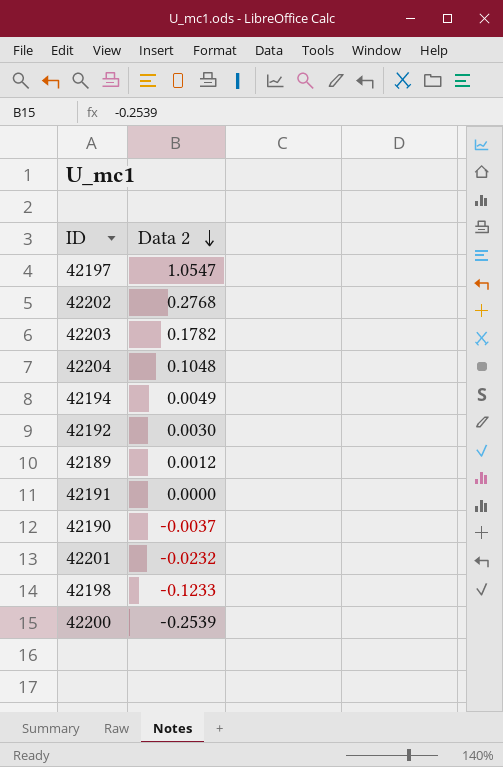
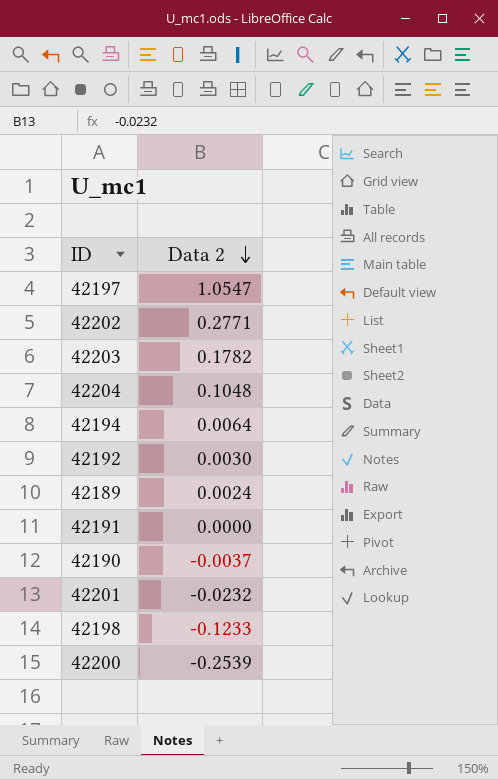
42202 | Data 2: 0.2768 -> 0.2771
42194 | Data 2: 0.0049 -> 0.0064
42189 | Data 2: 0.0012 -> 0.0024

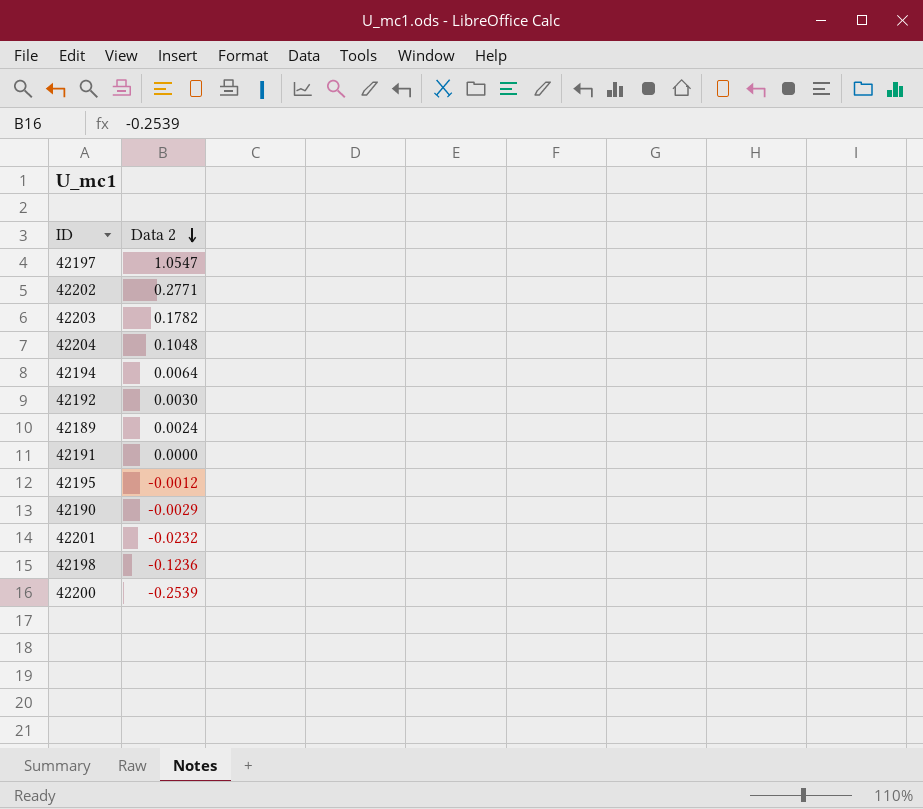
row 42195: none -> -0.0012
42190 | Data 2: -0.0037 -> -0.0029
42198 | Data 2: -0.1233 -> -0.1236

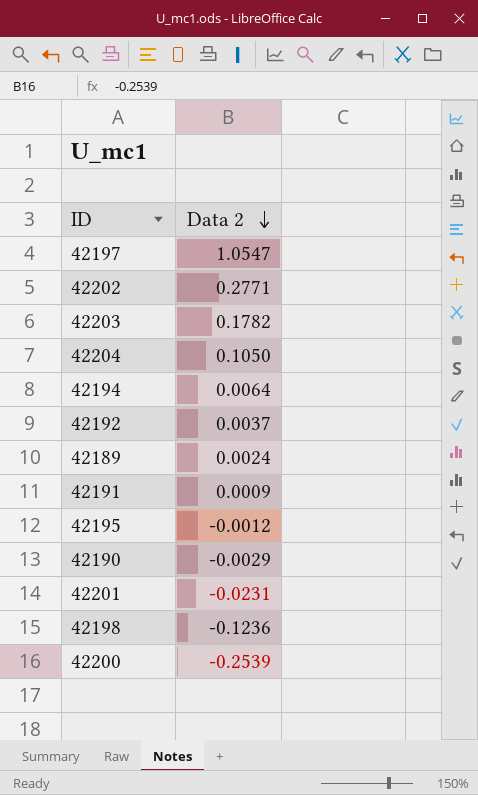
42204 | Data 2: 0.1048 -> 0.1050
42192 | Data 2: 0.0030 -> 0.0037
42191 | Data 2: 0.0000 -> 0.0009
42201 | Data 2: -0.0232 -> -0.0231

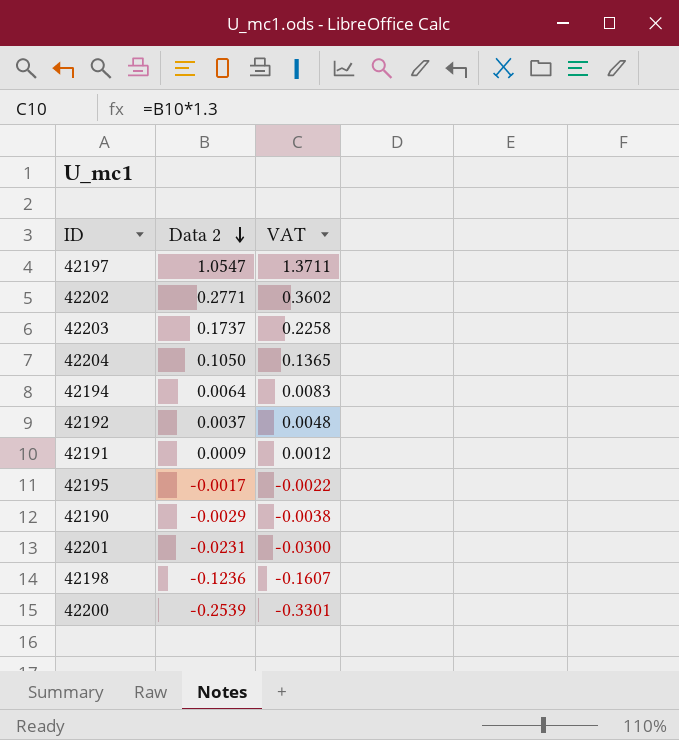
column VAT | formula: none -> [Data 2] * 1.3
row 42189: 0.0024 -> none
42203 | Data 2: 0.1782 -> 0.1737
42195 | Data 2: -0.0012 -> -0.0017

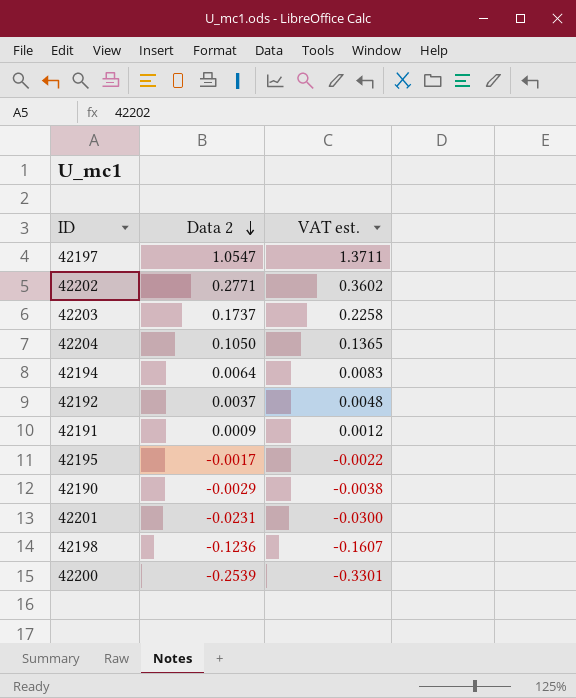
column name: VAT -> VAT est.

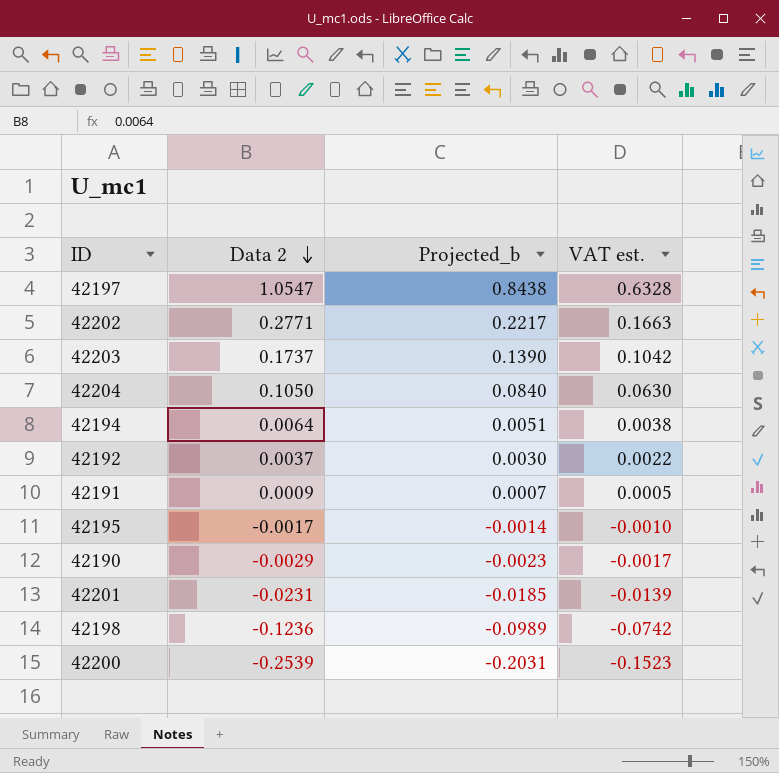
column Projected_b | formula: none -> [Data 2] * 0.8
column VAT est. | formula: [Data 2] * 1.3 -> [Data 2] * 0.6

